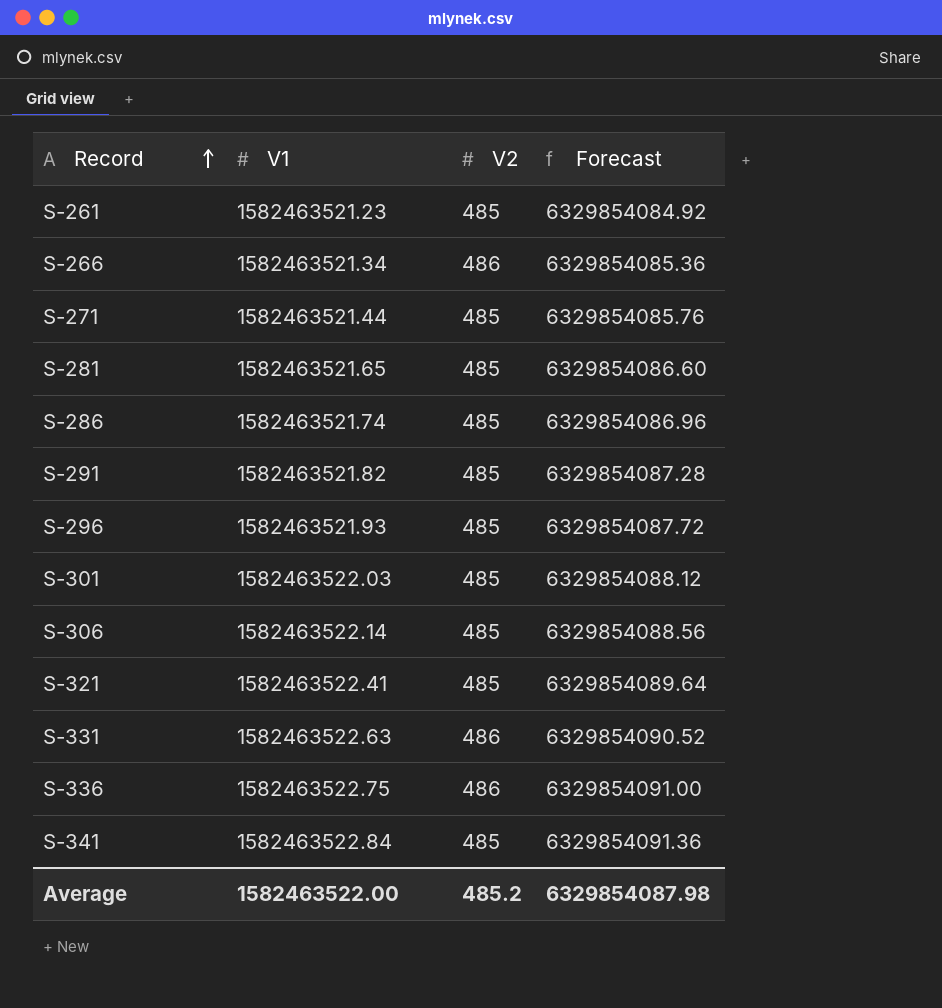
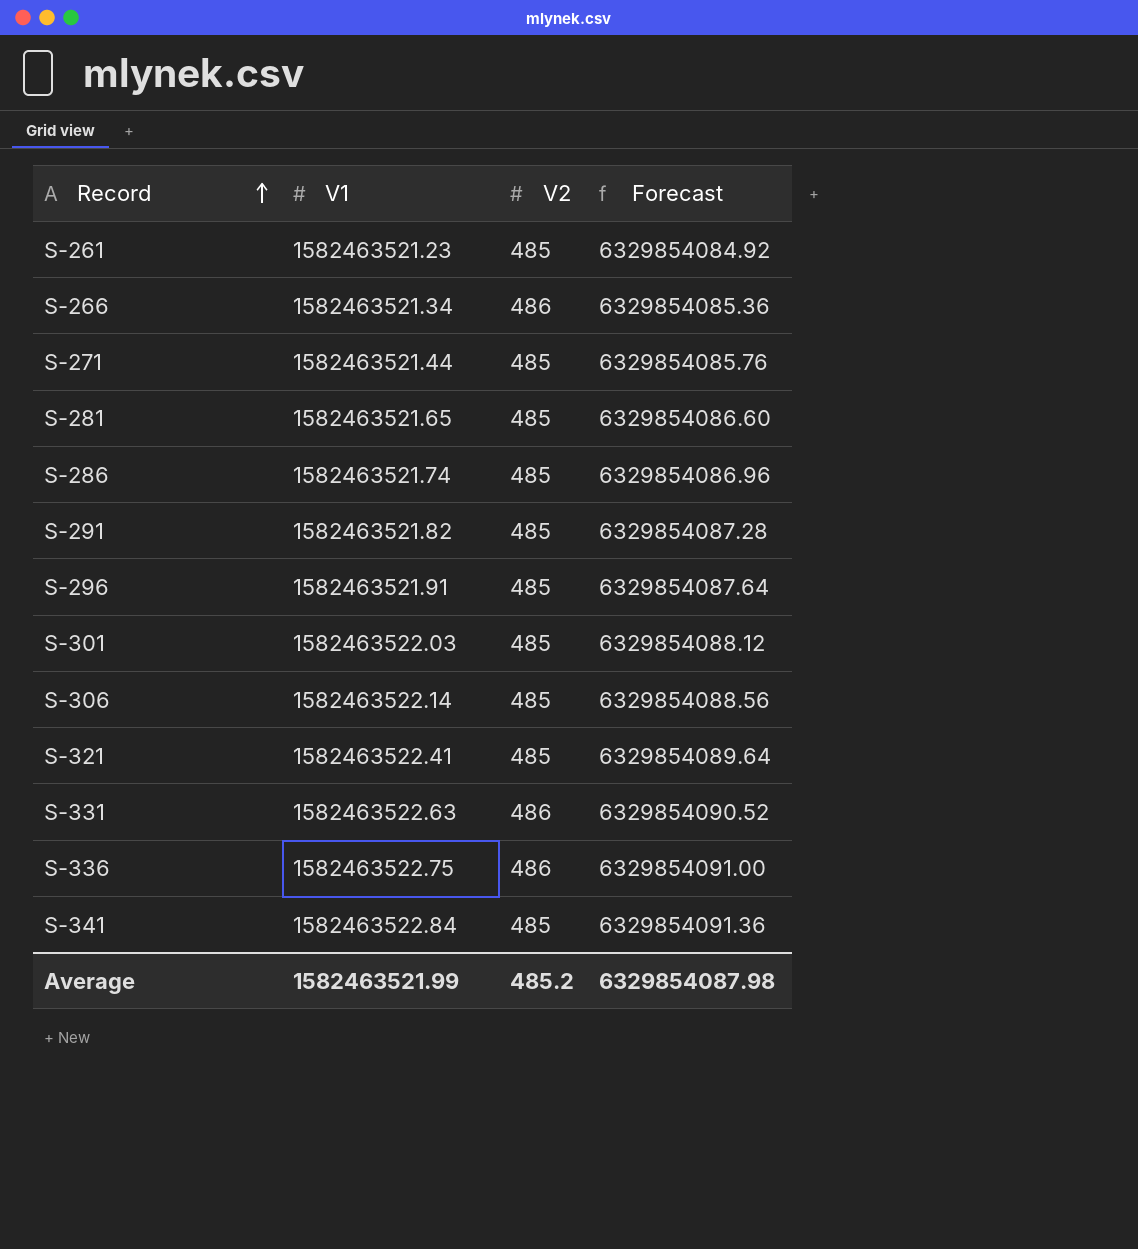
S-296 | V1: 1582463521.93 -> 1582463521.91
S-296 | Forecast: 6329854087.72 -> 6329854087.64
Average | V1: 1582463522.00 -> 1582463521.99

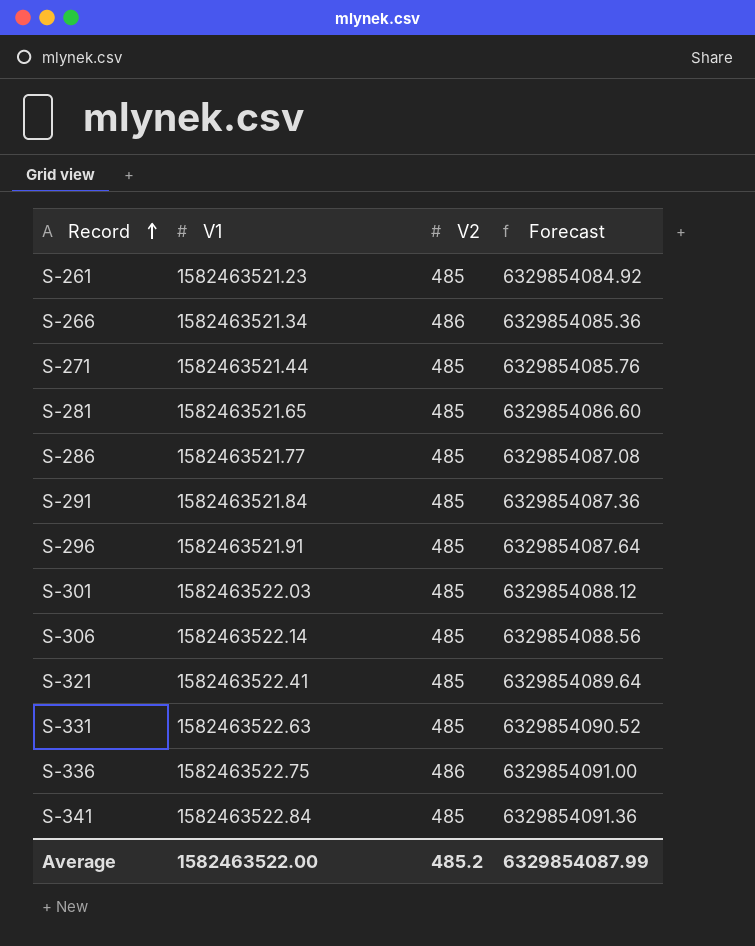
S-286 | V1: 1582463521.74 -> 1582463521.77
S-286 | Forecast: 6329854086.96 -> 6329854087.08
S-291 | V1: 1582463521.82 -> 1582463521.84
S-291 | Forecast: 6329854087.28 -> 6329854087.36
S-331 | V2: 486 -> 485
Average | V1: 1582463521.99 -> 1582463522.00
Average | Forecast: 6329854087.98 -> 6329854087.99

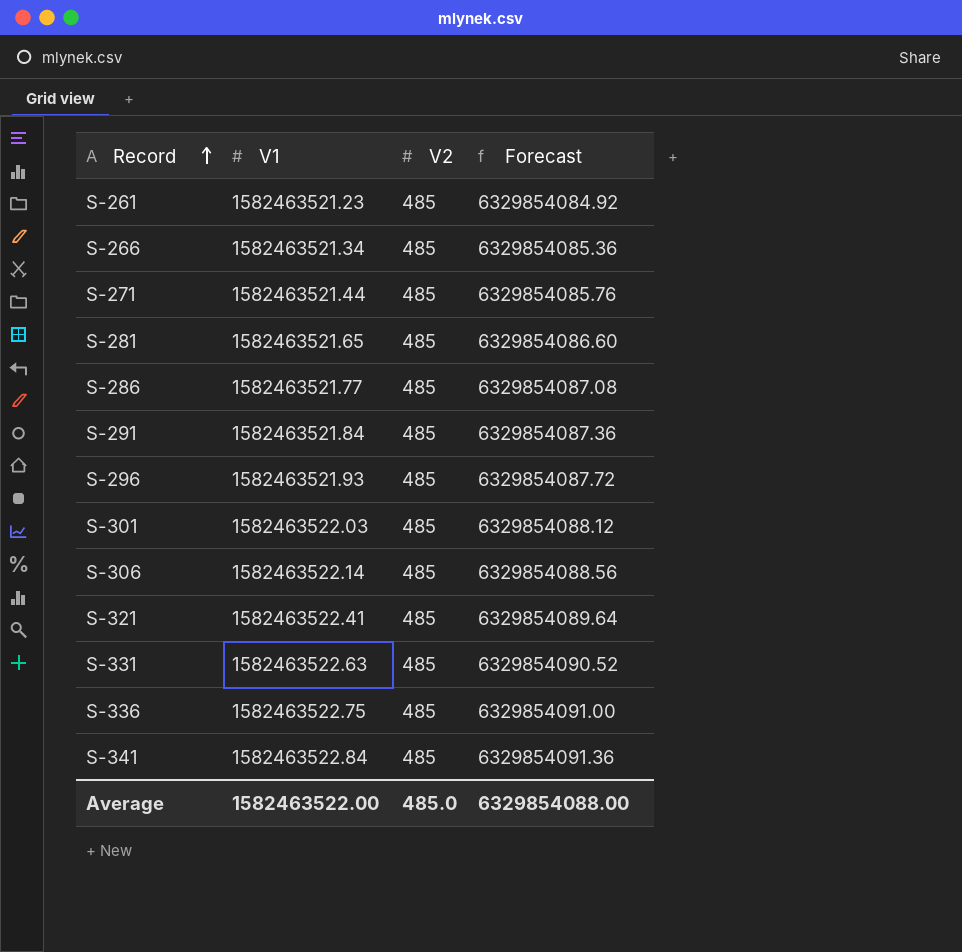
S-266 | V2: 486 -> 485
S-296 | V1: 1582463521.91 -> 1582463521.93
S-296 | Forecast: 6329854087.64 -> 6329854087.72
S-336 | V2: 486 -> 485
Average | V2: 485.2 -> 485.0
Average | Forecast: 6329854087.99 -> 6329854088.00

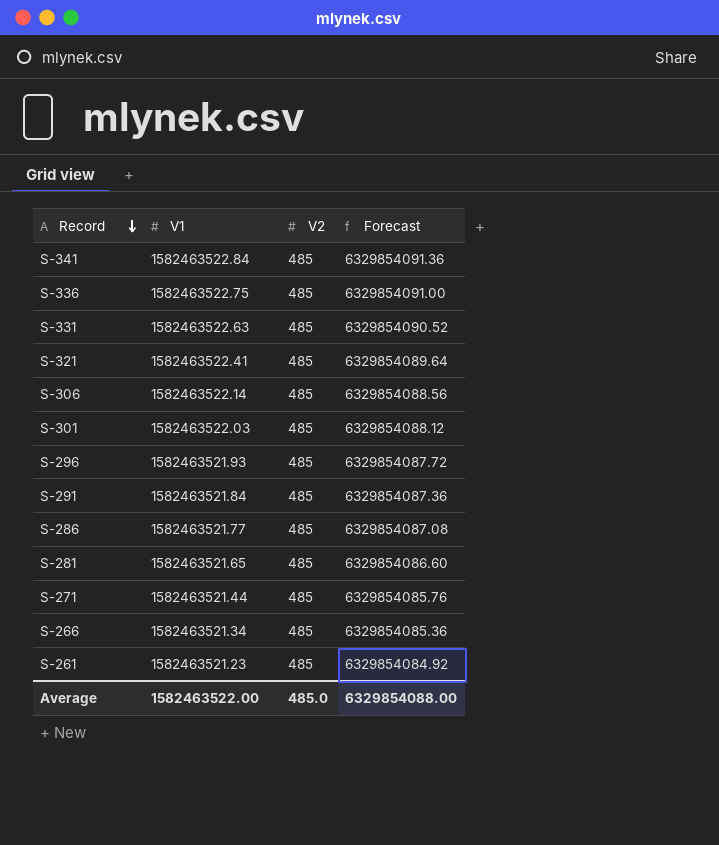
row order: Record ascending -> Record descending

